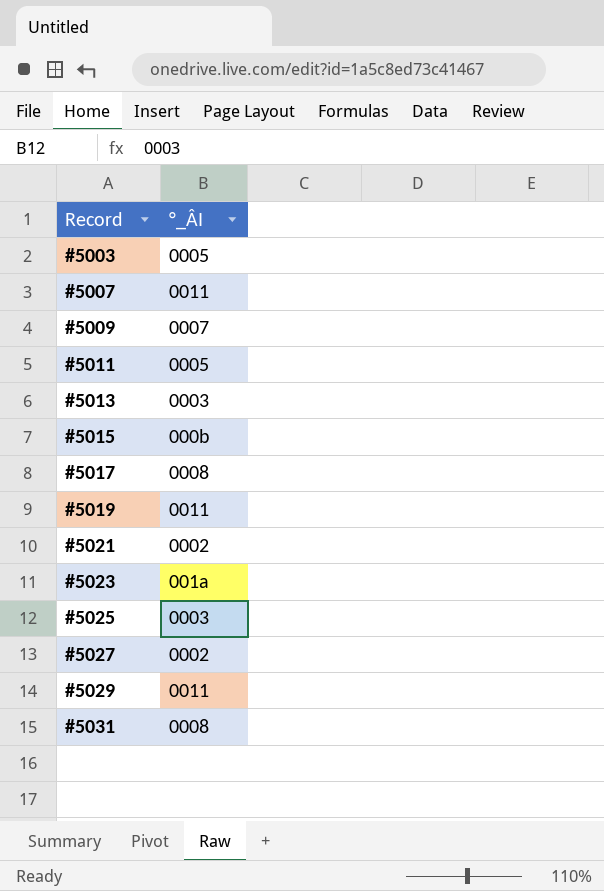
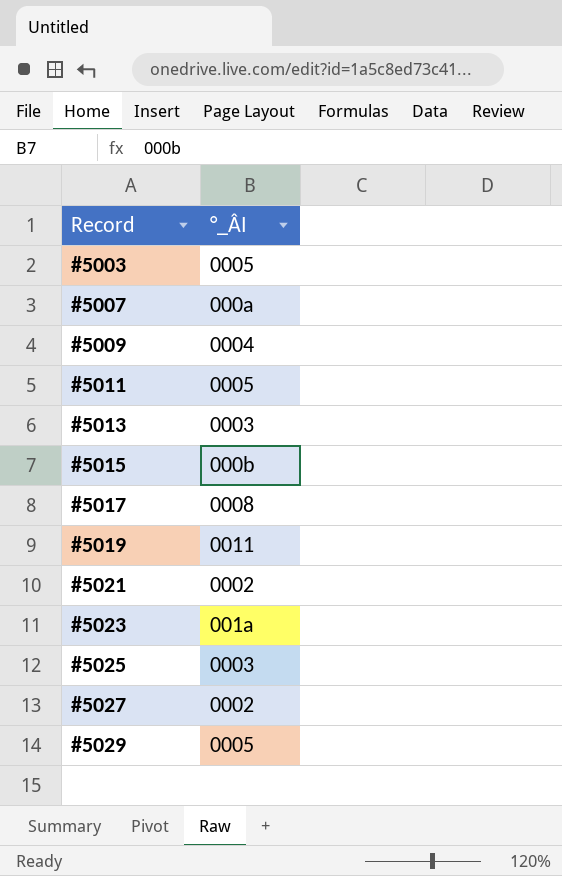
row #5031: 0008 -> none
#5007 | °_ÂI: 0011 -> 000a
#5009 | °_ÂI: 0007 -> 0004
#5029 | °_ÂI: 0011 -> 0005

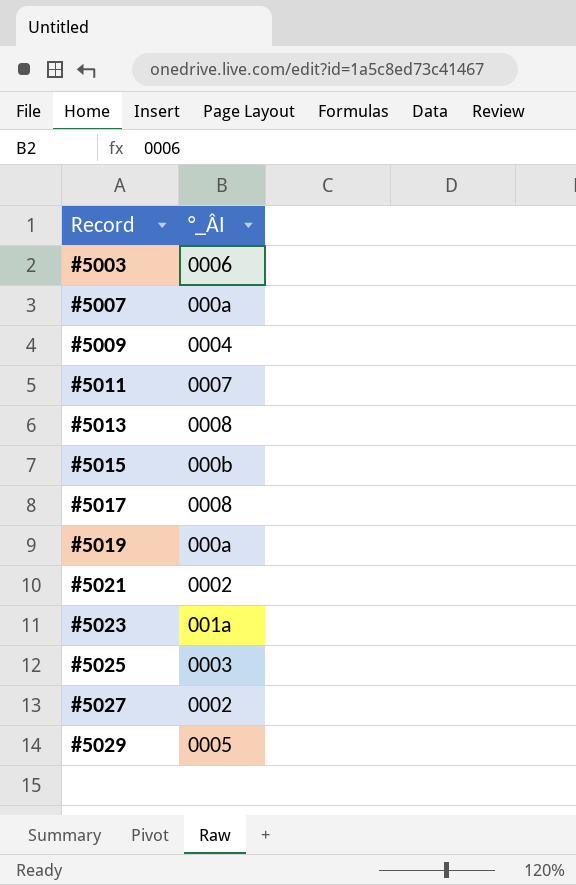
#5003 | °_ÂI: 0005 -> 0006
#5011 | °_ÂI: 0005 -> 0007
#5013 | °_ÂI: 0003 -> 0008
#5019 | °_ÂI: 0011 -> 000a

